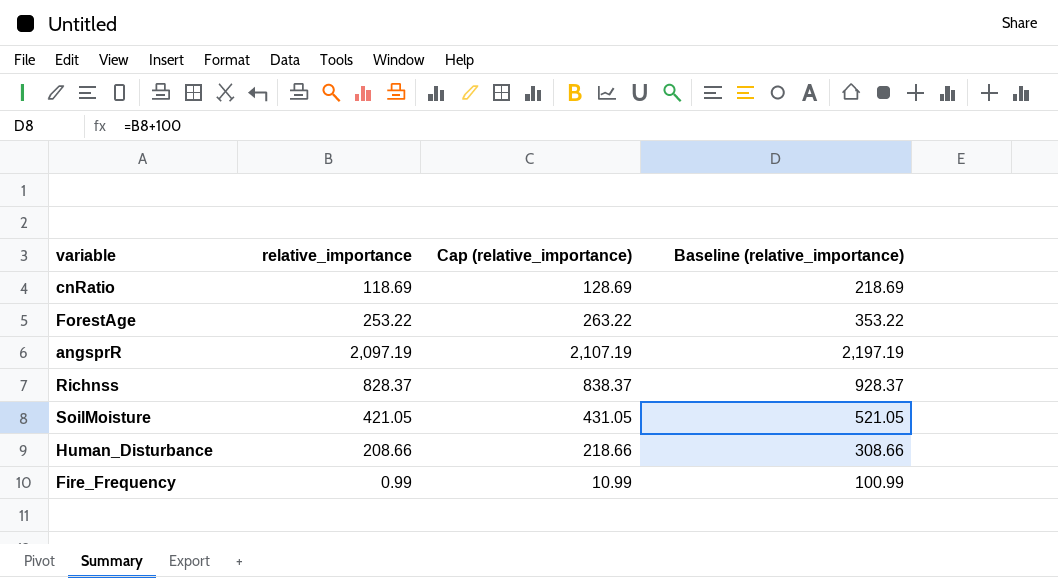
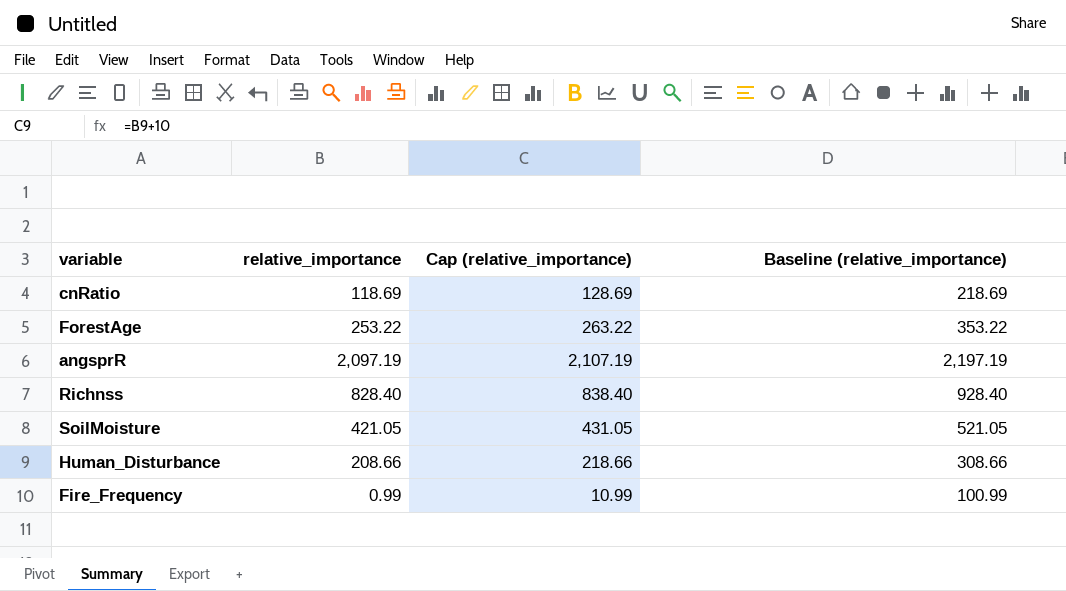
Richnss | relative_importance: 828.37 -> 828.40
Richnss | Cap (relative_importance): 838.37 -> 838.40
Richnss | Baseline (relative_importance): 928.37 -> 928.40

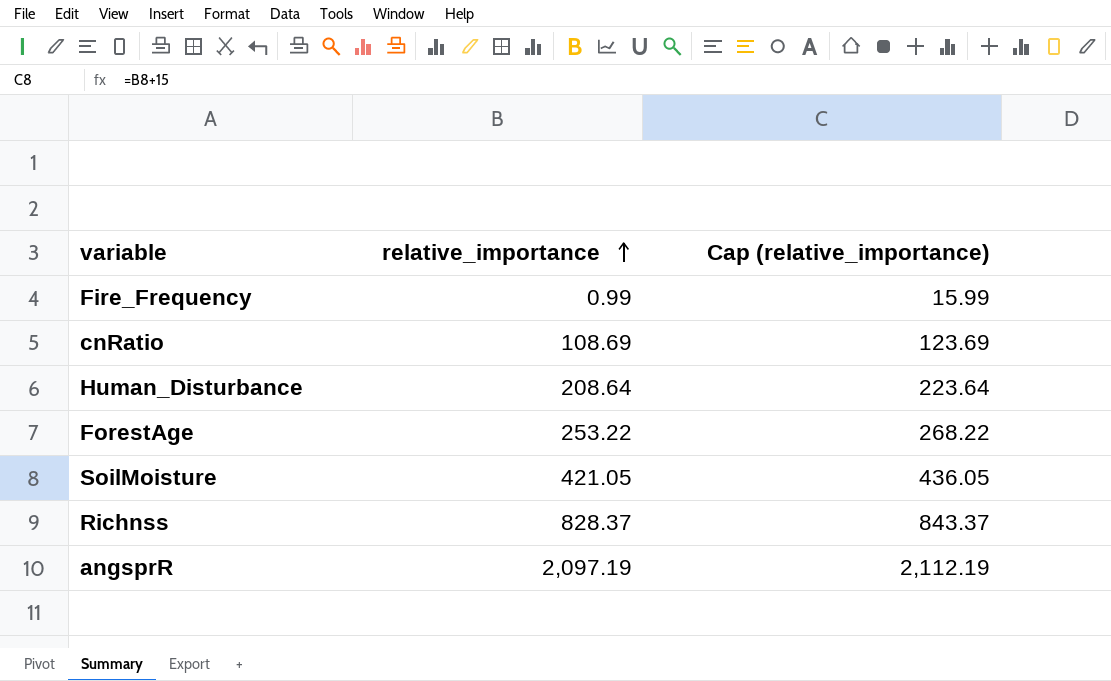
row order: none -> relative_importance ascending
column Baseline (relative_importance) | formula: [relative_importance] + 100 -> none
column Cap (relative_importance) | formula: [relative_importance] + 10 -> [relative_importance] + 15
cnRatio | relative_importance: 118.69 -> 108.69
Human_Disturbance | relative_importance: 208.66 -> 208.64
Richnss | relative_importance: 828.40 -> 828.37

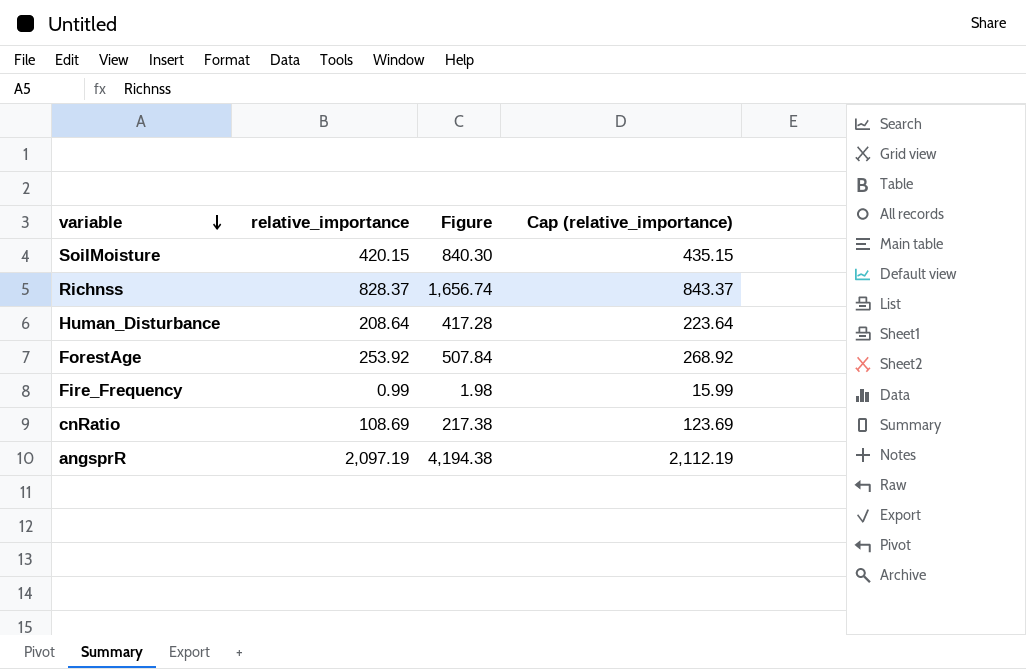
row order: relative_importance ascending -> variable descending
column Figure | formula: none -> [relative_importance] * 2
SoilMoisture | relative_importance: 421.05 -> 420.15
SoilMoisture | Cap (relative_importance): 436.05 -> 435.15
ForestAge | relative_importance: 253.22 -> 253.92
ForestAge | Cap (relative_importance): 268.22 -> 268.92

